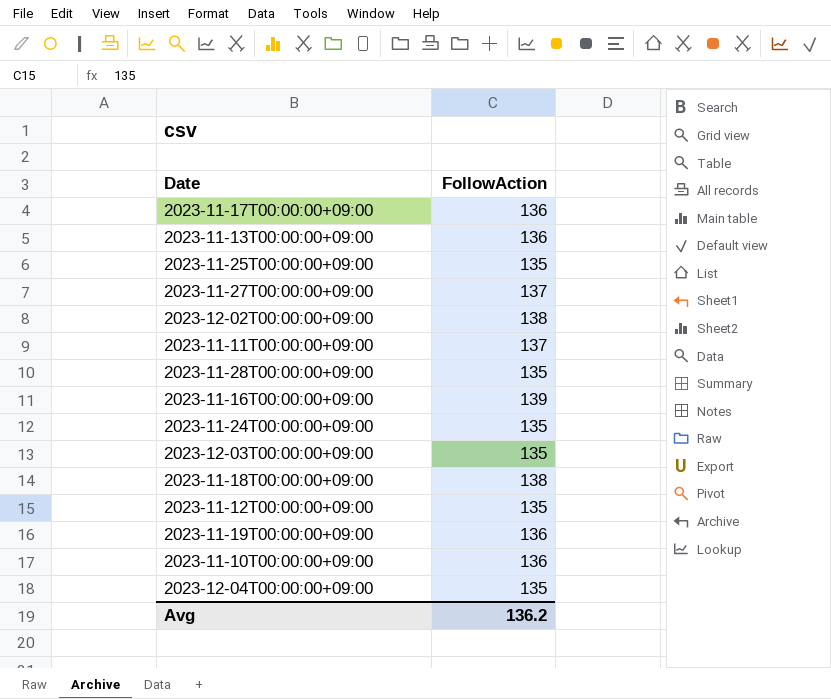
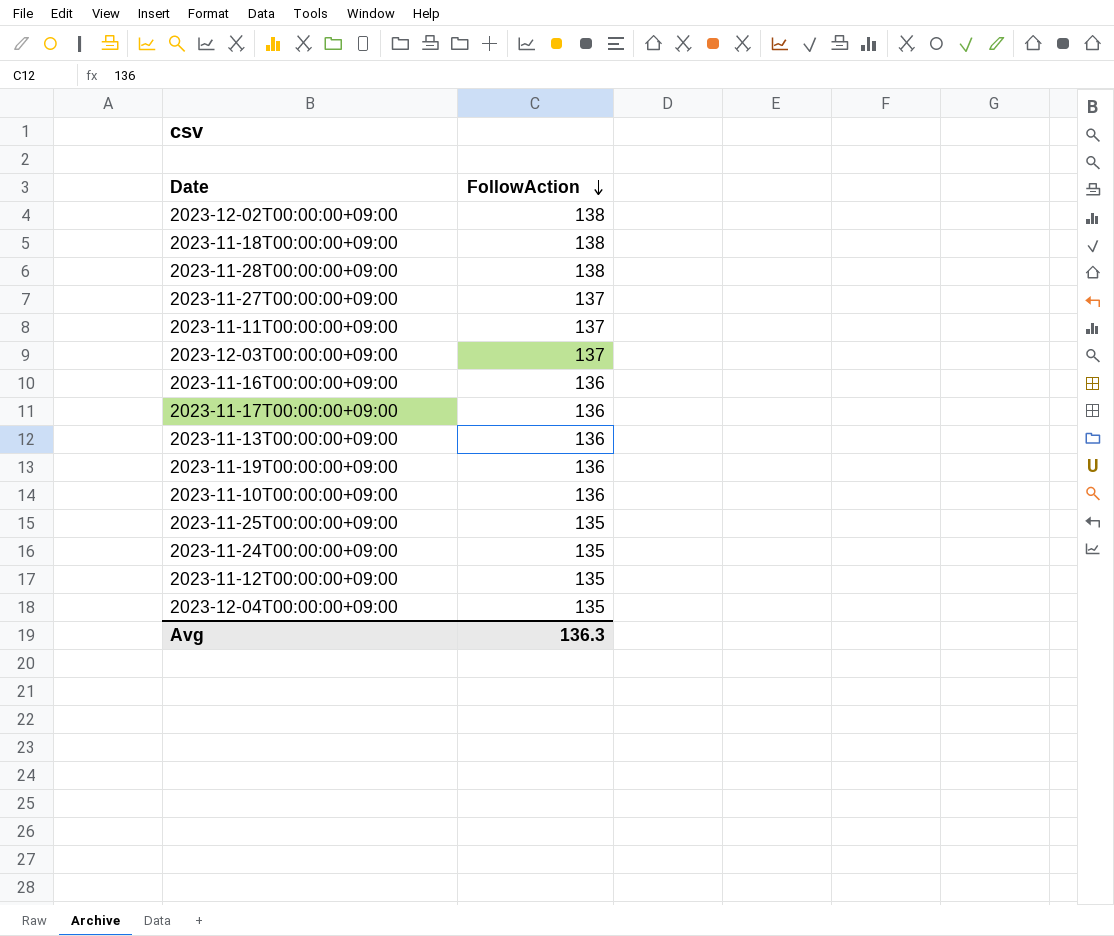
row order: none -> FollowAction descending
2023-11-28T00:00:00+09:00 | FollowAction: 135 -> 138
2023-12-03T00:00:00+09:00 | FollowAction: 135 -> 137
2023-11-16T00:00:00+09:00 | FollowAction: 139 -> 136
Avg | FollowAction: 136.2 -> 136.3

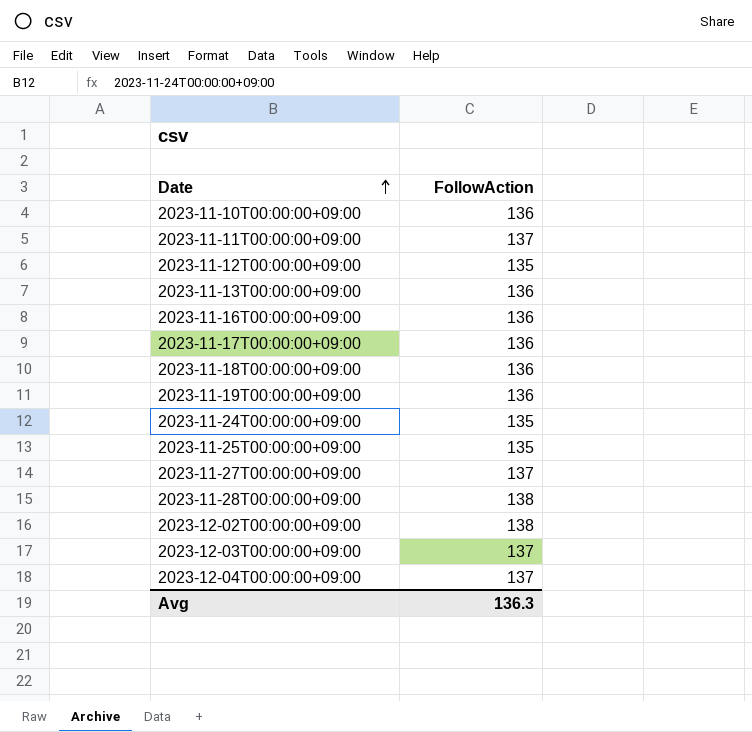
row order: FollowAction descending -> Date ascending
2023-11-18T00:00:00+09:00 | FollowAction: 138 -> 136
2023-12-04T00:00:00+09:00 | FollowAction: 135 -> 137

